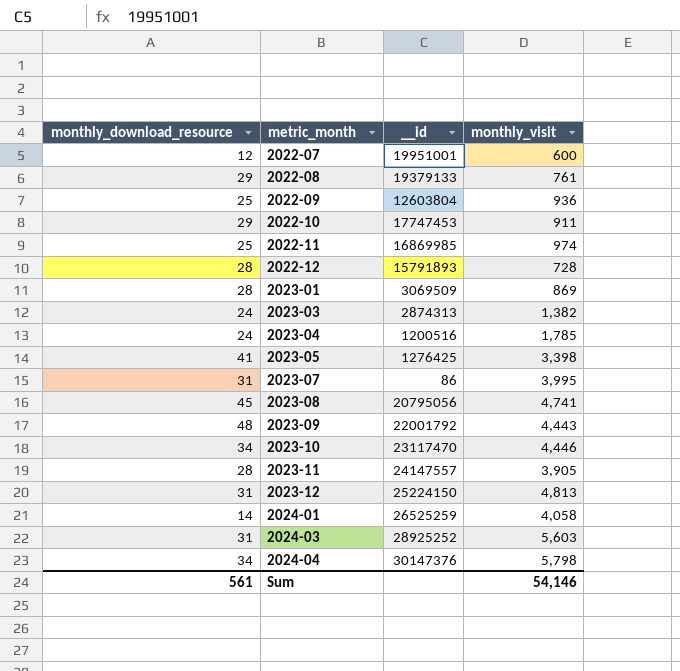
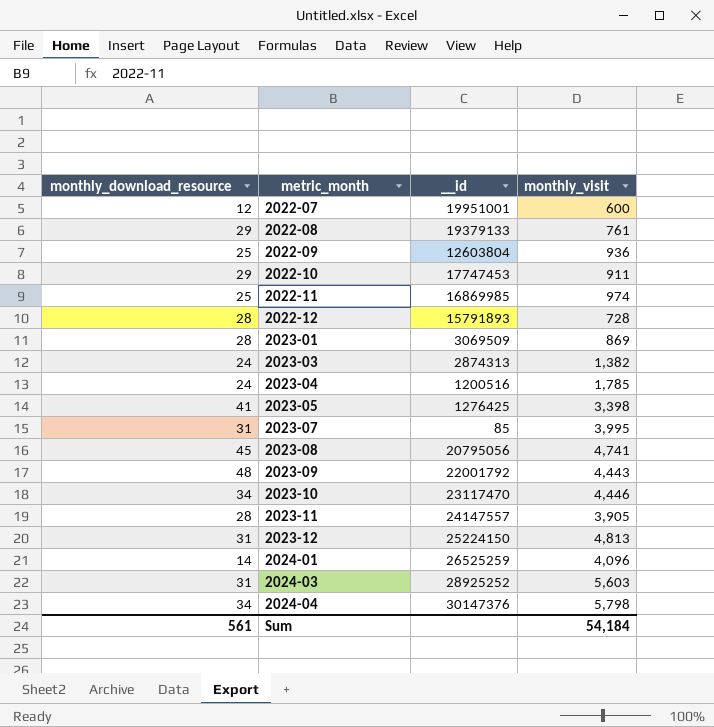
2023-07 | __id: 86 -> 85
2024-01 | monthly_visit: 4,058 -> 4,096
Sum | monthly_visit: 54,146 -> 54,184

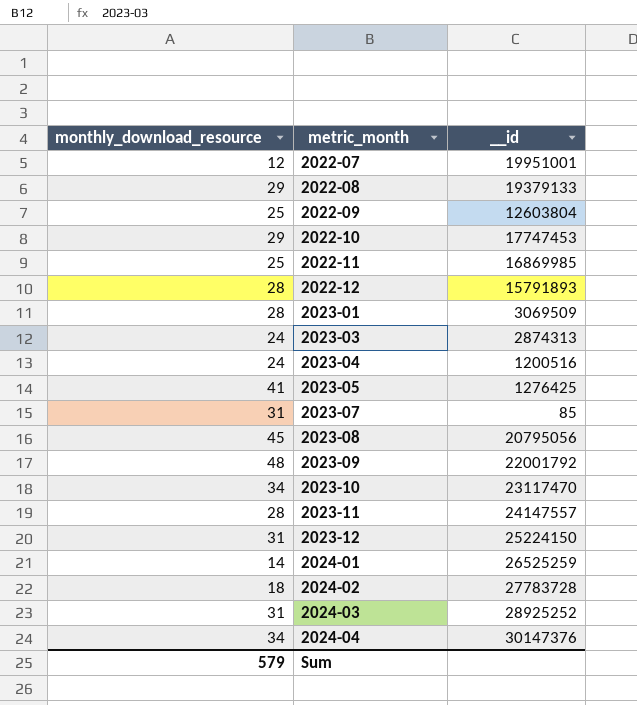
column monthly_visit | position: 4 -> none
row 2024-02: none -> 18 | 27783728
Sum | monthly_download_resource: 561 -> 579

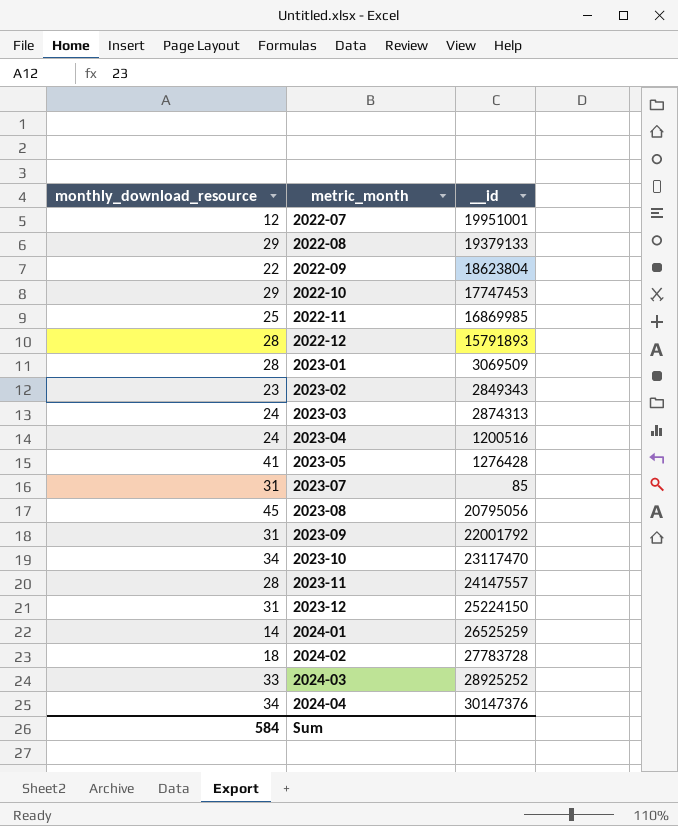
2022-09 | monthly_download_resource: 25 -> 22
2022-09 | __id: 12603804 -> 18623804
row 2023-02: none -> 23 | 2849343
2023-05 | __id: 1276425 -> 1276428
2023-09 | monthly_download_resource: 48 -> 31
2024-03 | monthly_download_resource: 31 -> 33
Sum | monthly_download_resource: 579 -> 584

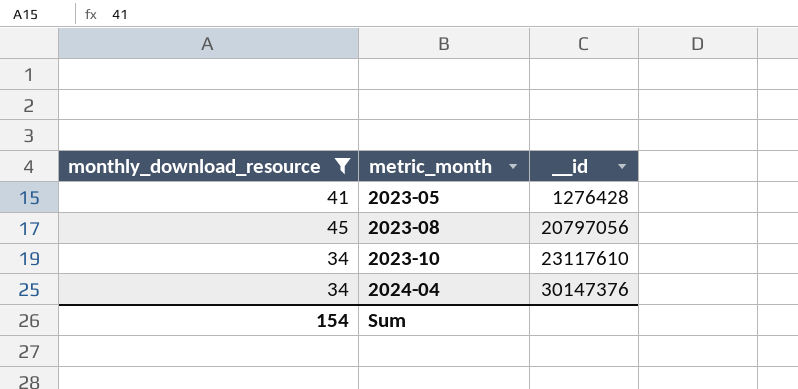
filter: none -> monthly_download_resource >= 34
2023-08 | __id: 20795056 -> 20797056
2023-10 | __id: 23117470 -> 23117610
Sum | monthly_download_resource: 584 -> 154

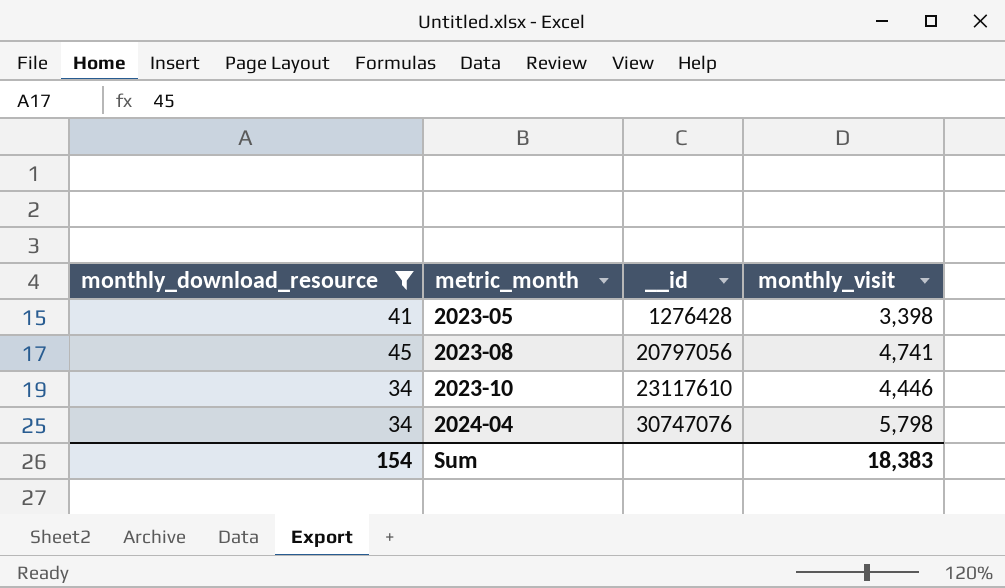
column monthly_visit | position: none -> 4
2024-04 | __id: 30147376 -> 30747076

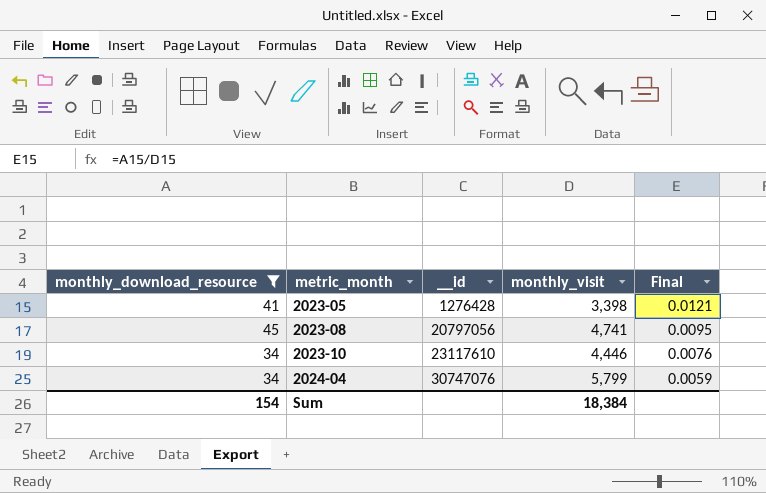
column Final | formula: none -> [monthly_download_resource] / [monthly_visit]
2024-04 | monthly_visit: 5,798 -> 5,799
Sum | monthly_visit: 18,383 -> 18,384

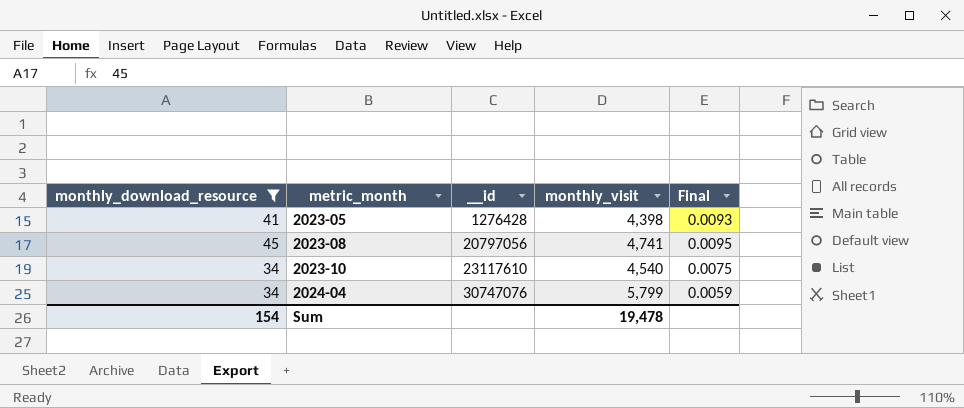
2023-05 | monthly_visit: 3,398 -> 4,398
2023-05 | Final: 0.0121 -> 0.0093
2023-10 | monthly_visit: 4,446 -> 4,540
2023-10 | Final: 0.0076 -> 0.0075
Sum | monthly_visit: 18,384 -> 19,478

